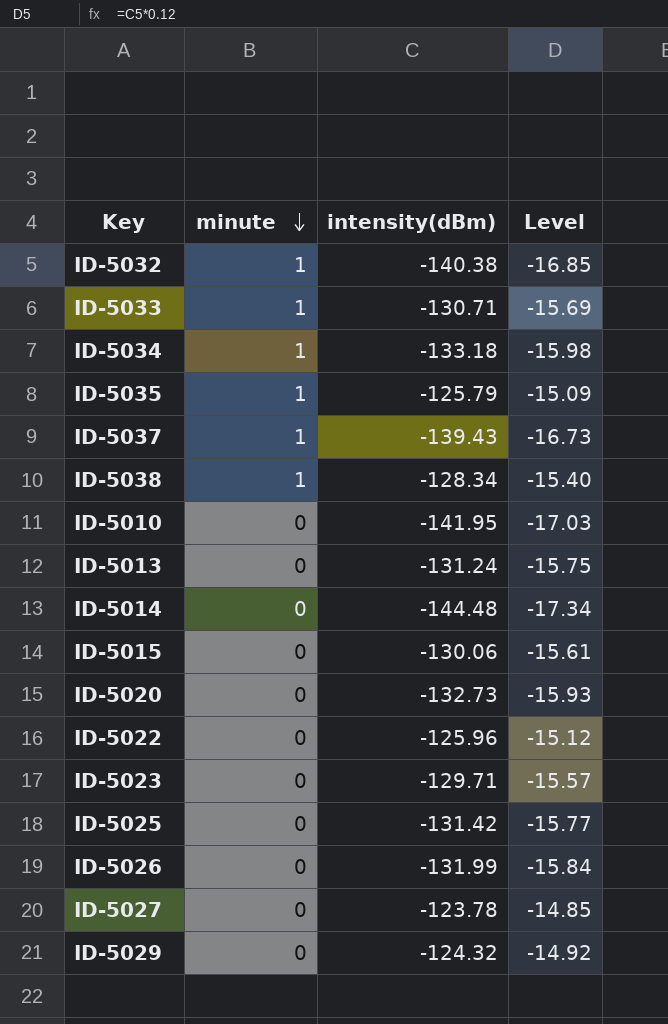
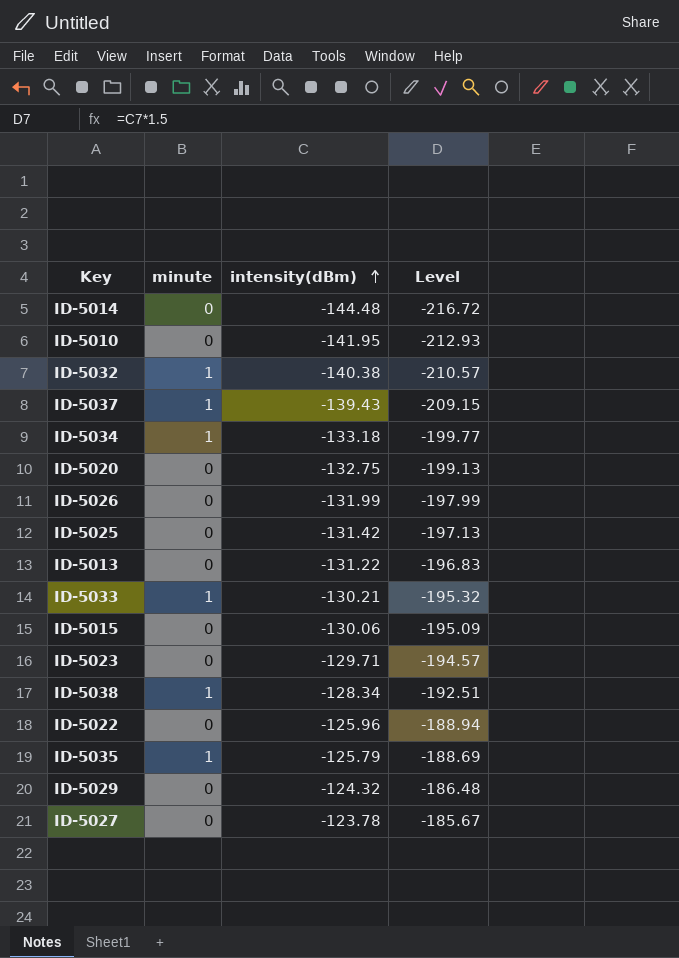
row order: minute descending -> intensity(dBm) ascending
column Level | formula: [intensity(dBm)] * 0.12 -> [intensity(dBm)] * 1.5
ID-5020 | intensity(dBm): -132.73 -> -132.75
ID-5013 | intensity(dBm): -131.24 -> -131.22
ID-5033 | intensity(dBm): -130.71 -> -130.21

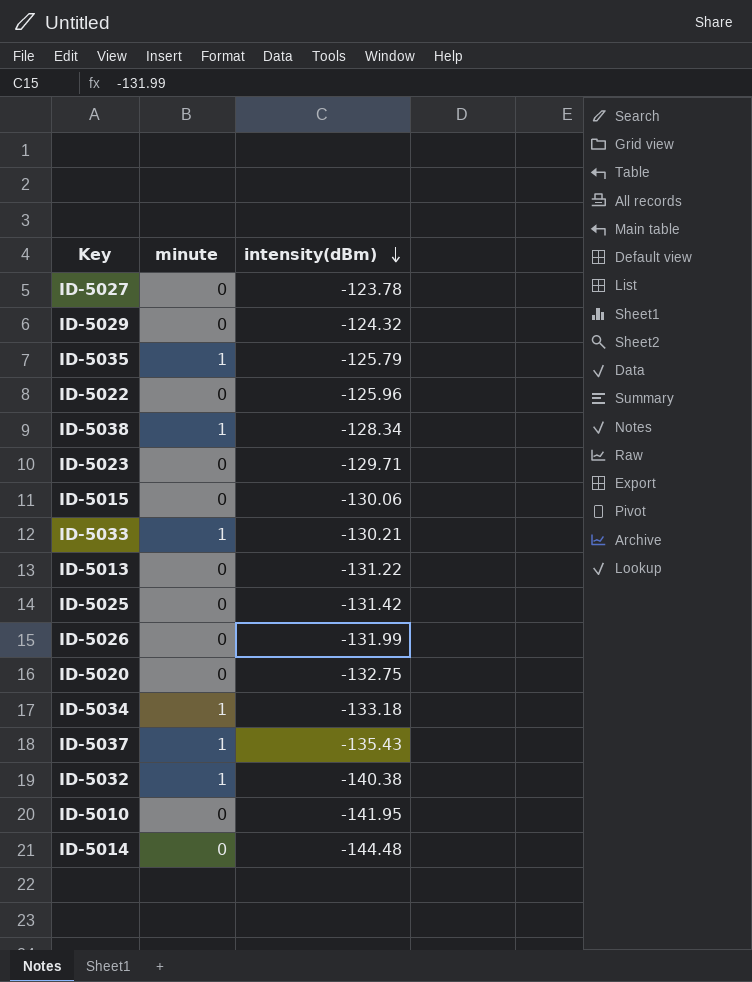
row order: intensity(dBm) ascending -> intensity(dBm) descending
column Level | formula: [intensity(dBm)] * 1.5 -> none
ID-5037 | intensity(dBm): -139.43 -> -135.43

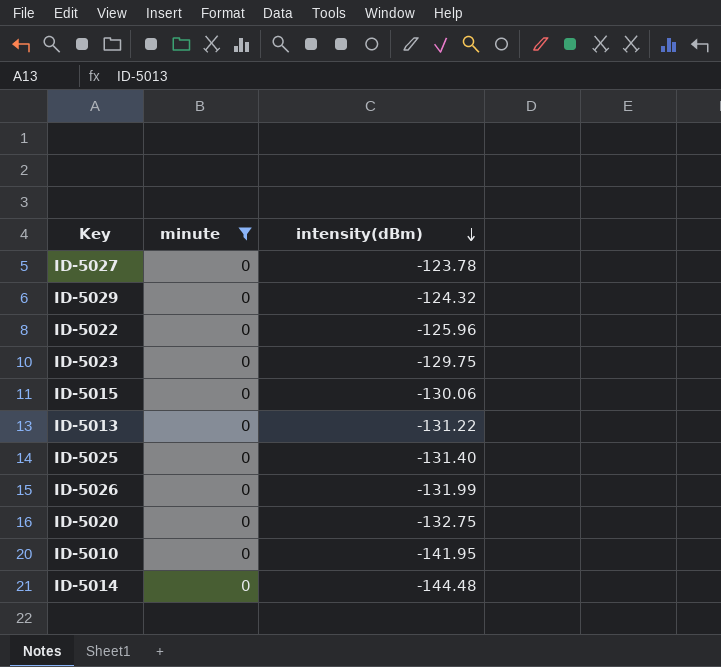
filter: none -> minute = 0
ID-5023 | intensity(dBm): -129.71 -> -129.75
ID-5025 | intensity(dBm): -131.42 -> -131.40

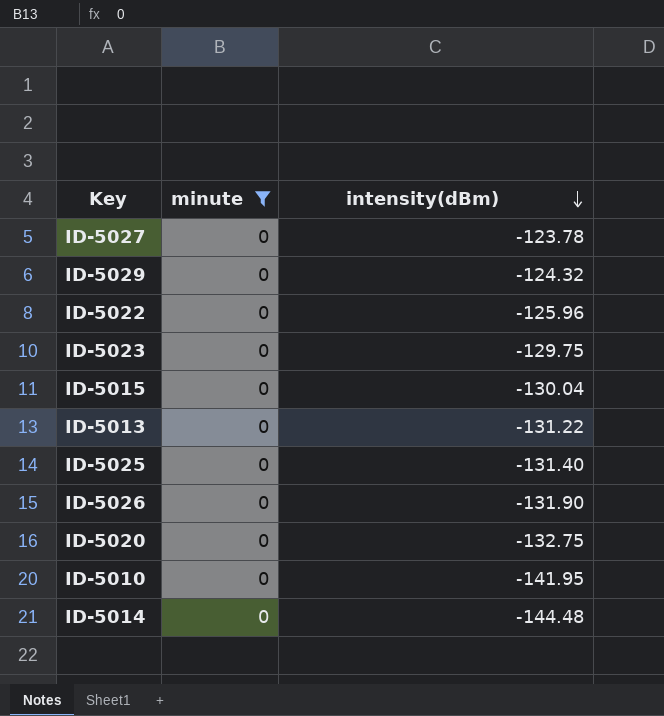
ID-5015 | intensity(dBm): -130.06 -> -130.04
ID-5026 | intensity(dBm): -131.99 -> -131.90

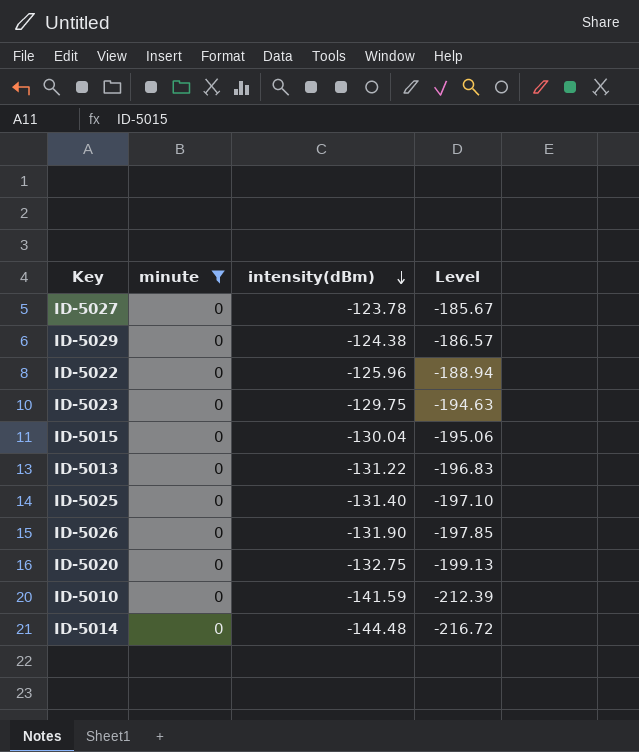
column Level | formula: none -> [intensity(dBm)] * 1.5
ID-5029 | intensity(dBm): -124.32 -> -124.38
ID-5010 | intensity(dBm): -141.95 -> -141.59

